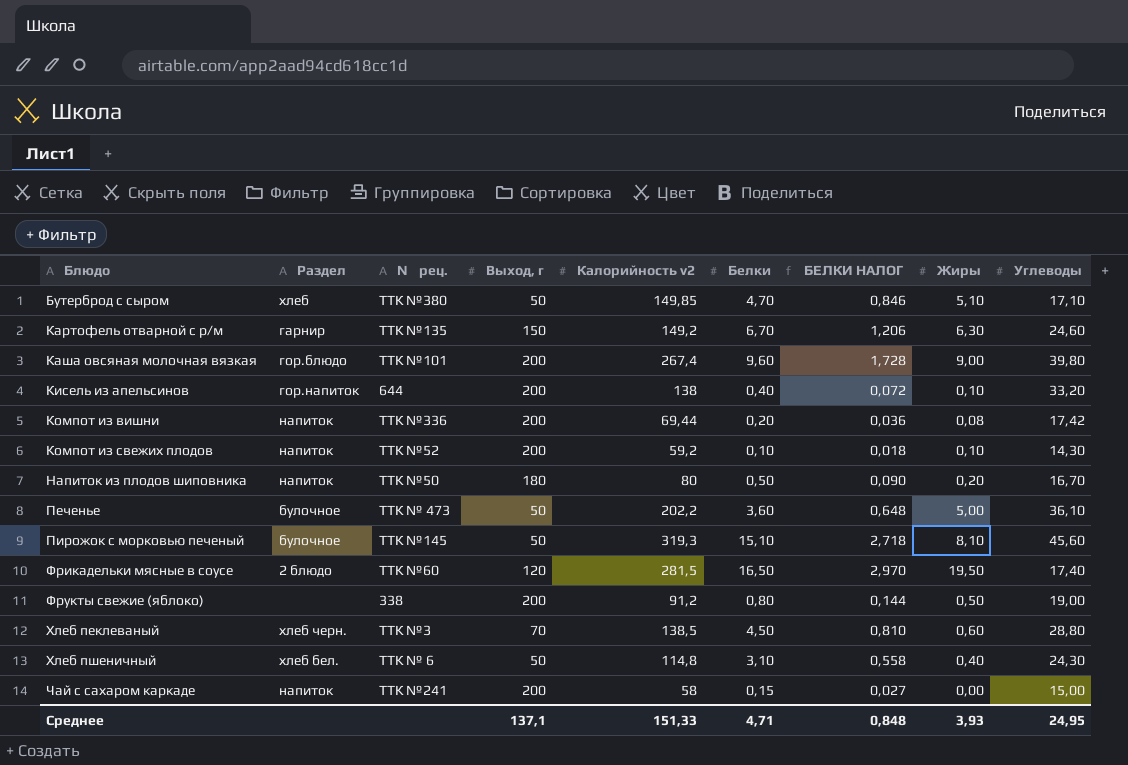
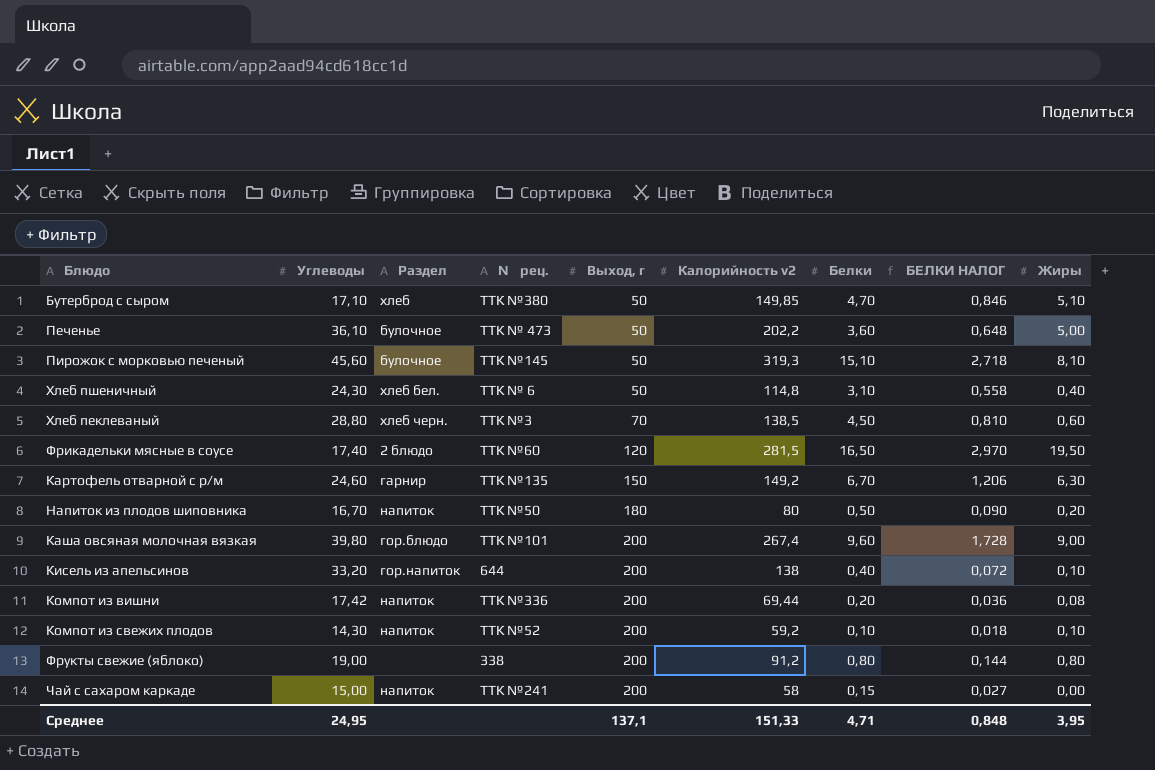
row order: Блюдо ascending -> Выход, г ascending
column Углеводы | position: 9 -> 2
Фрукты свежие (яблоко) | Жиры: 0,50 -> 0,80
Среднее | Жиры: 3,93 -> 3,95

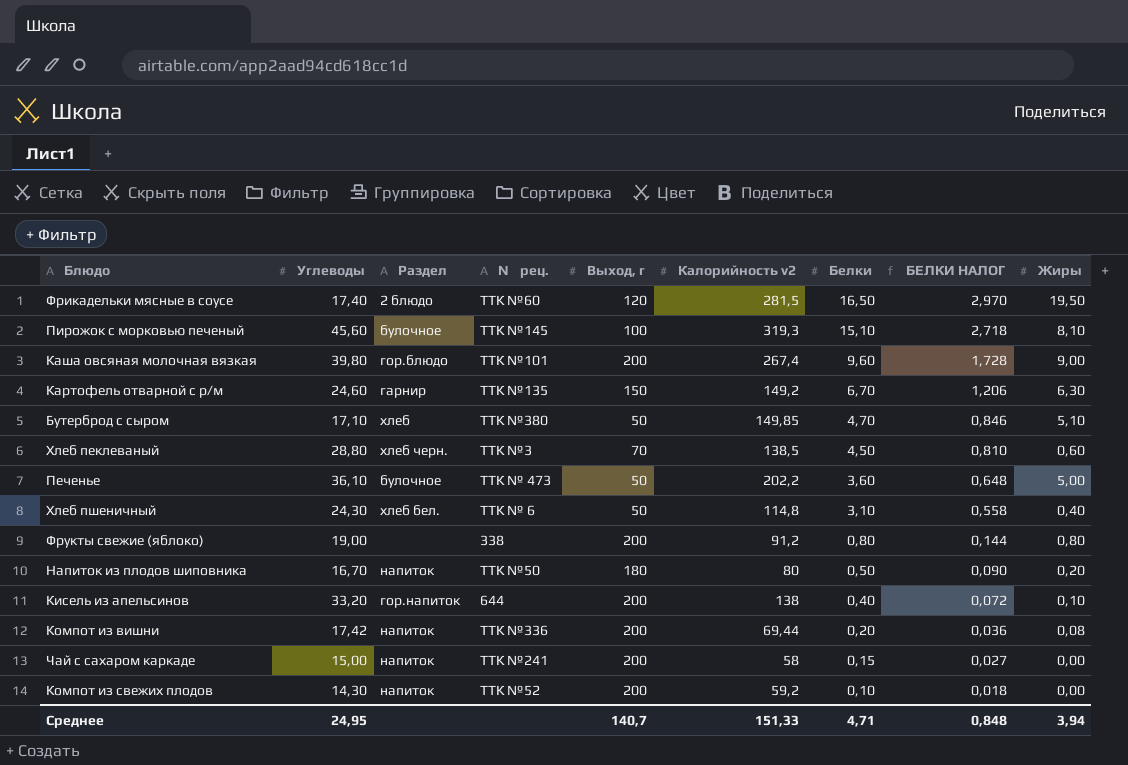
row order: Выход, г ascending -> Белки descending
Пирожок с морковью печеный | Выход, г: 50 -> 100
Компот из свежих плодов | Жиры: 0,10 -> 0,00
Среднее | Выход, г: 137,1 -> 140,7
Среднее | Жиры: 3,95 -> 3,94

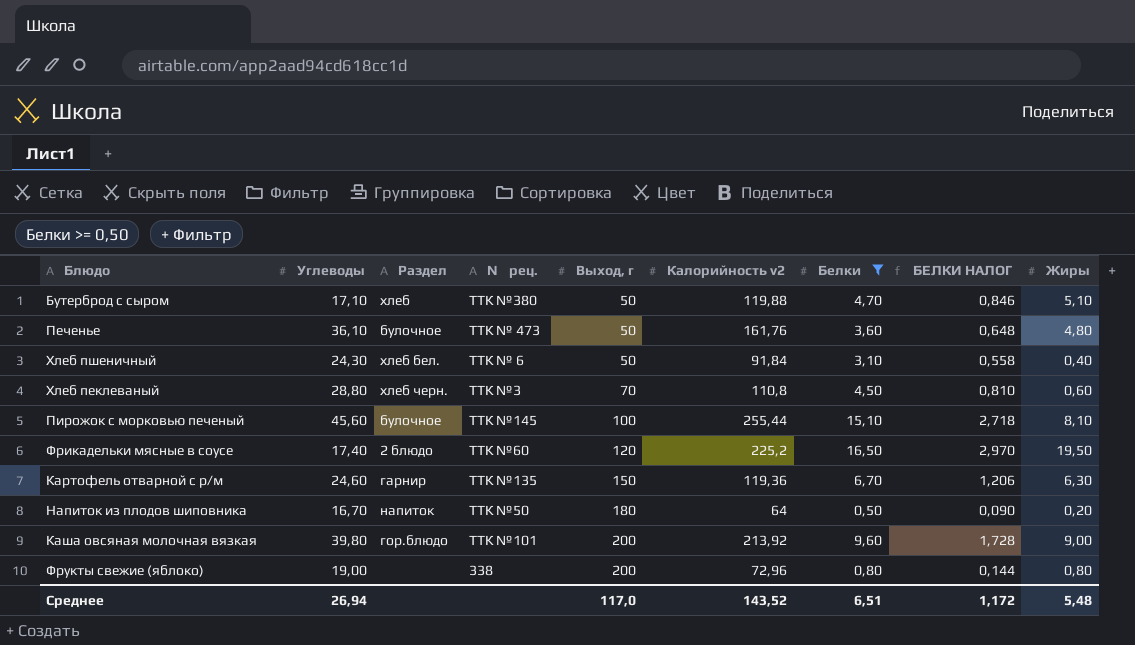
filter: none -> Белки >= 0,50
row order: Белки descending -> Выход, г ascending
Бутерброд с сыром | Калорийность v2: 149,85 -> 119,88
Печенье | Калорийность v2: 202,2 -> 161,76
Печенье | Жиры: 5,00 -> 4,80
Хлеб пшеничный | Калорийность v2: 114,8 -> 91,84
Хлеб пеклеваный | Калорийность v2: 138,5 -> 110,8
Пирожок с морковью печеный | Калорийность v2: 319,3 -> 255,44
Фрикадельки мясные в соусе | Калорийность v2: 281,5 -> 225,2
Картофель отварной с р/м | Калорийность v2: 149,2 -> 119,36
Напиток из плодов шиповника | Калорийность v2: 80 -> 64
Каша овсяная молочная вязкая | Калорийность v2: 267,4 -> 213,92
Фрукты свежие (яблоко) | Калорийность v2: 91,2 -> 72,96
Среднее | Углеводы: 24,95 -> 26,94
Среднее | Выход, г: 140,7 -> 117,0
Среднее | Калорийность v2: 151,33 -> 143,52
Среднее | Белки: 4,71 -> 6,51
Среднее | БЕЛКИ НАЛОГ: 0,848 -> 1,172
Среднее | Жиры: 3,94 -> 5,48

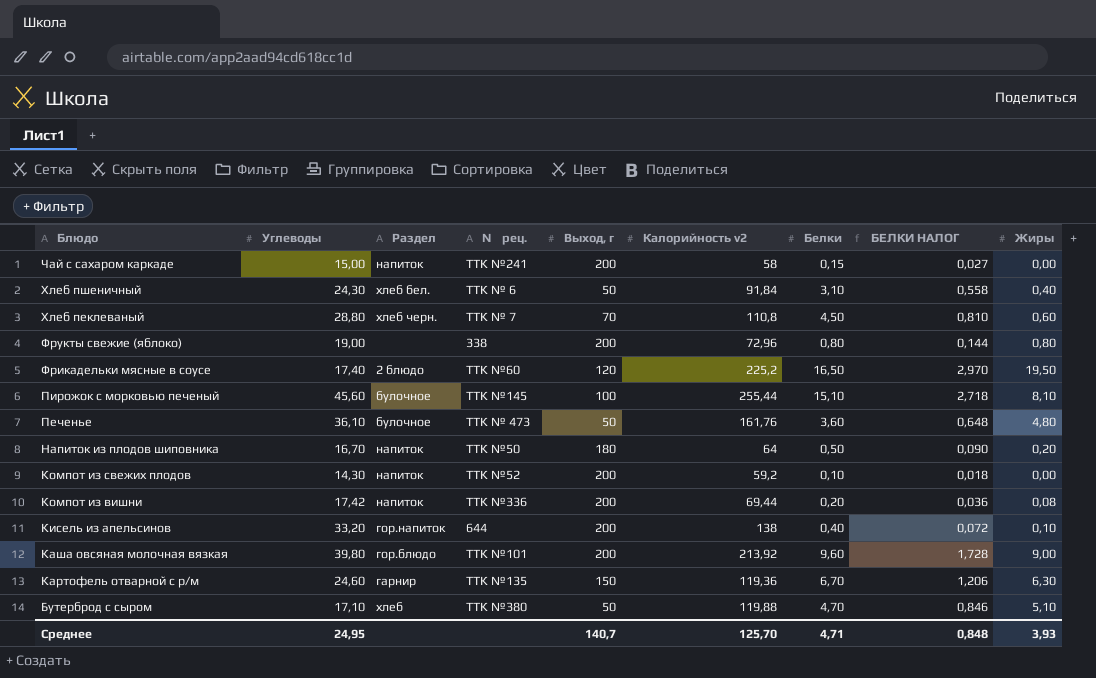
filter: Белки >= 0,50 -> none
row order: Выход, г ascending -> Блюдо descending
Хлеб пеклеваный | № рец.: ТТК №3 -> ТТК № 7
Среднее | Углеводы: 26,94 -> 24,95
Среднее | Выход, г: 117,0 -> 140,7
Среднее | Калорийность v2: 143,52 -> 125,70
Среднее | Белки: 6,51 -> 4,71
Среднее | БЕЛКИ НАЛОГ: 1,172 -> 0,848
Среднее | Жиры: 5,48 -> 3,93

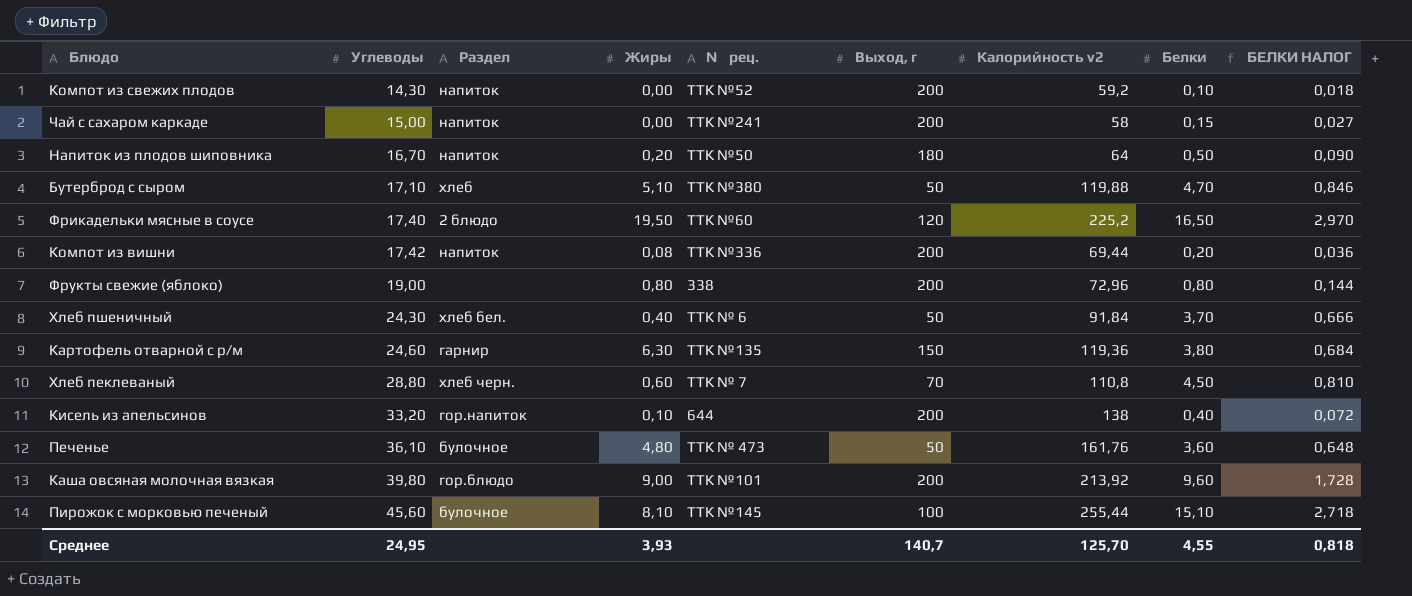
row order: Блюдо descending -> Углеводы ascending
column Жиры | position: 9 -> 4
Хлеб пшеничный | Белки: 3,10 -> 3,70
Хлеб пшеничный | БЕЛКИ НАЛОГ: 0,558 -> 0,666
Картофель отварной с р/м | Белки: 6,70 -> 3,80
Картофель отварной с р/м | БЕЛКИ НАЛОГ: 1,206 -> 0,684
Среднее | Белки: 4,71 -> 4,55
Среднее | БЕЛКИ НАЛОГ: 0,848 -> 0,818

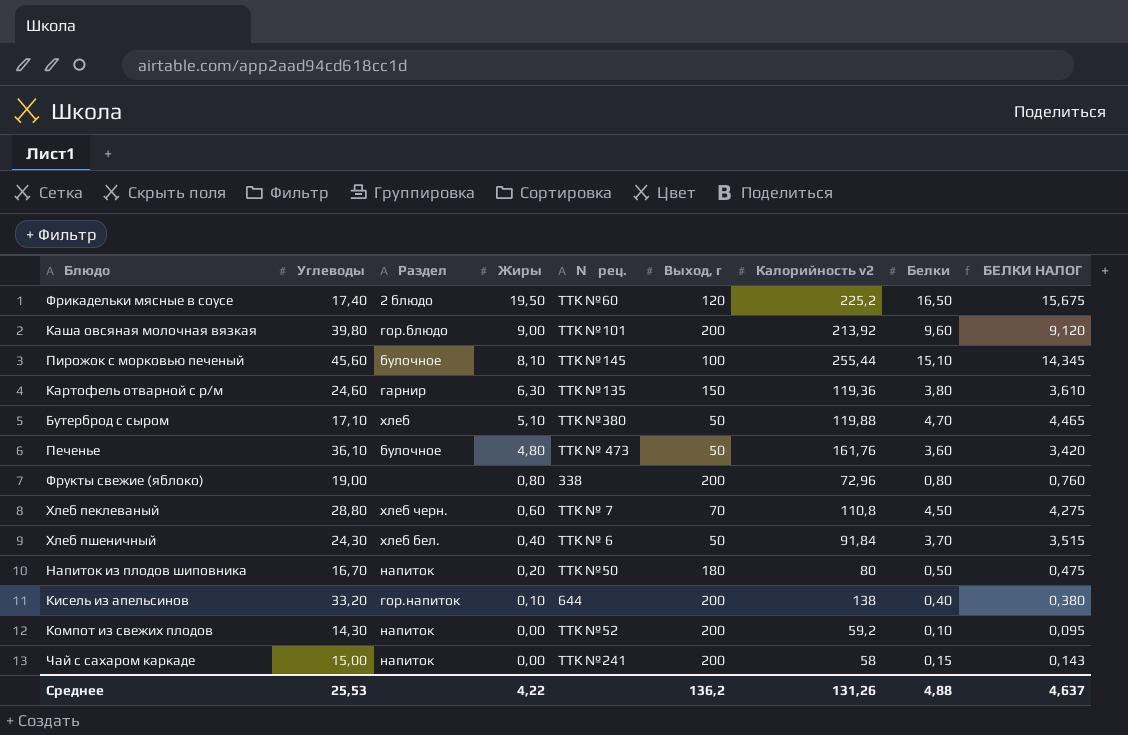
row order: Углеводы ascending -> Жиры descending
column БЕЛКИ НАЛОГ | formula: [Белки] * 0,18 -> [Белки] * 0,95
row Компот из вишни: 17,42 | напиток | 0,08 | ТТК №336 | 200 | 69,44 | 0,20 | 0,036 -> none
Напиток из плодов шиповника | Калорийность v2: 64 -> 80
Среднее | Углеводы: 24,95 -> 25,53
Среднее | Жиры: 3,93 -> 4,22
Среднее | Выход, г: 140,7 -> 136,2
Среднее | Калорийность v2: 125,70 -> 131,26
Среднее | Белки: 4,55 -> 4,88
Среднее | БЕЛКИ НАЛОГ: 0,818 -> 4,637

